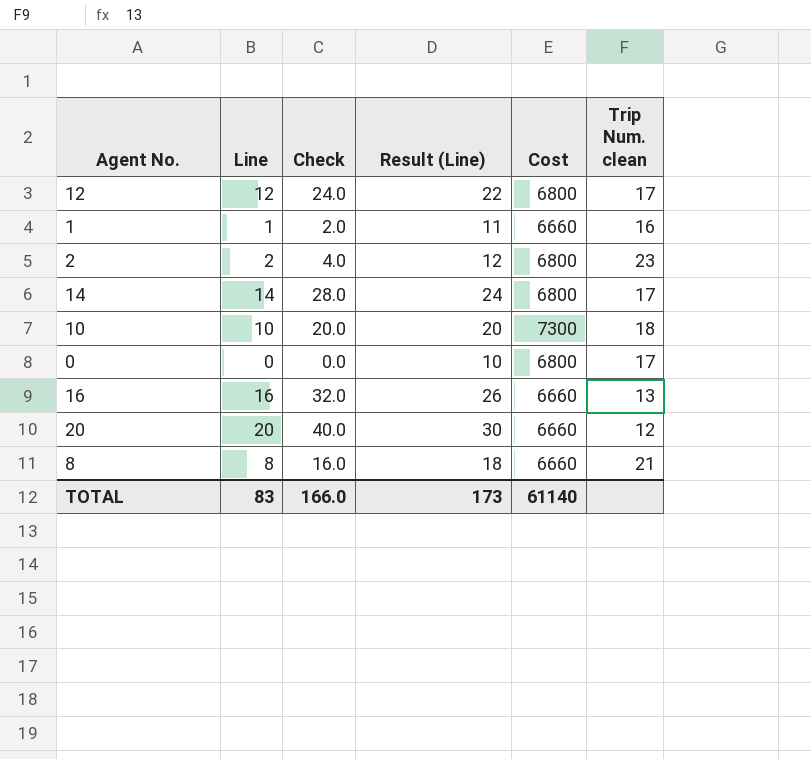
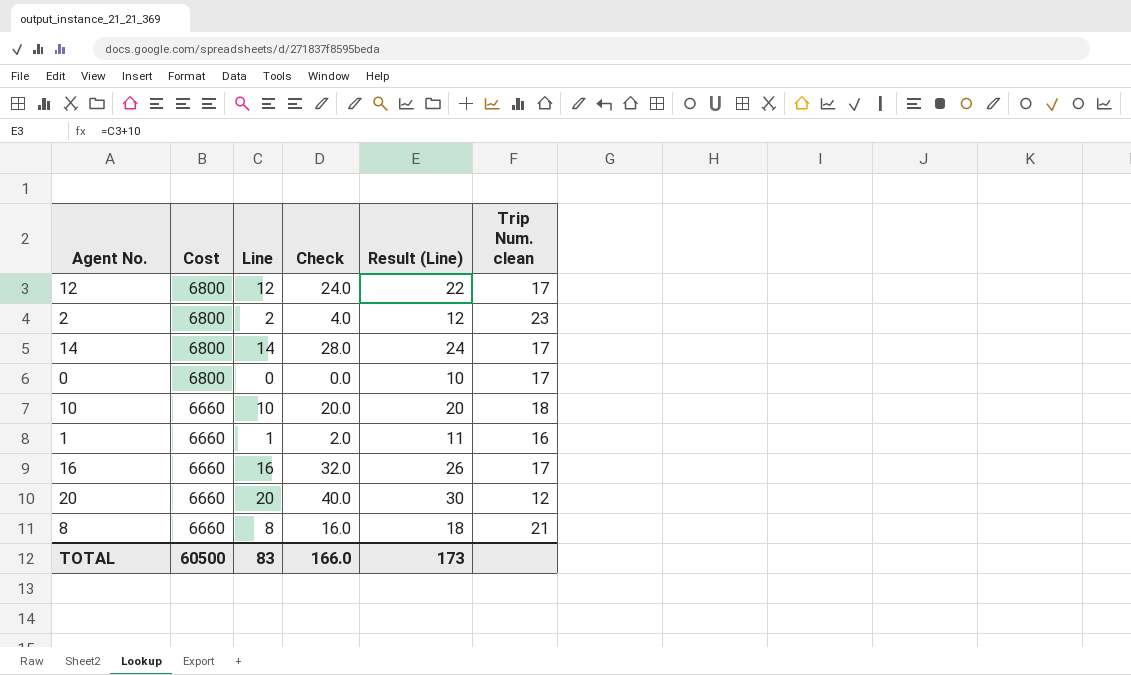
row order: none -> Cost descending
column Cost | position: 5 -> 2
10 | Cost: 7300 -> 6660
16 | Trip Num. clean: 13 -> 17
TOTAL | Cost: 61140 -> 60500

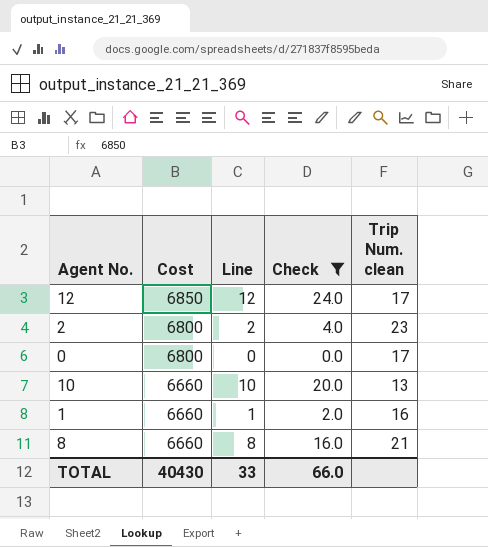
filter: none -> Check <= 24.0
column Result (Line) | formula: [Line] + 10 -> none
12 | Cost: 6800 -> 6850
10 | Trip Num. clean: 18 -> 13
TOTAL | Cost: 60500 -> 40430
TOTAL | Line: 83 -> 33
TOTAL | Check: 166.0 -> 66.0

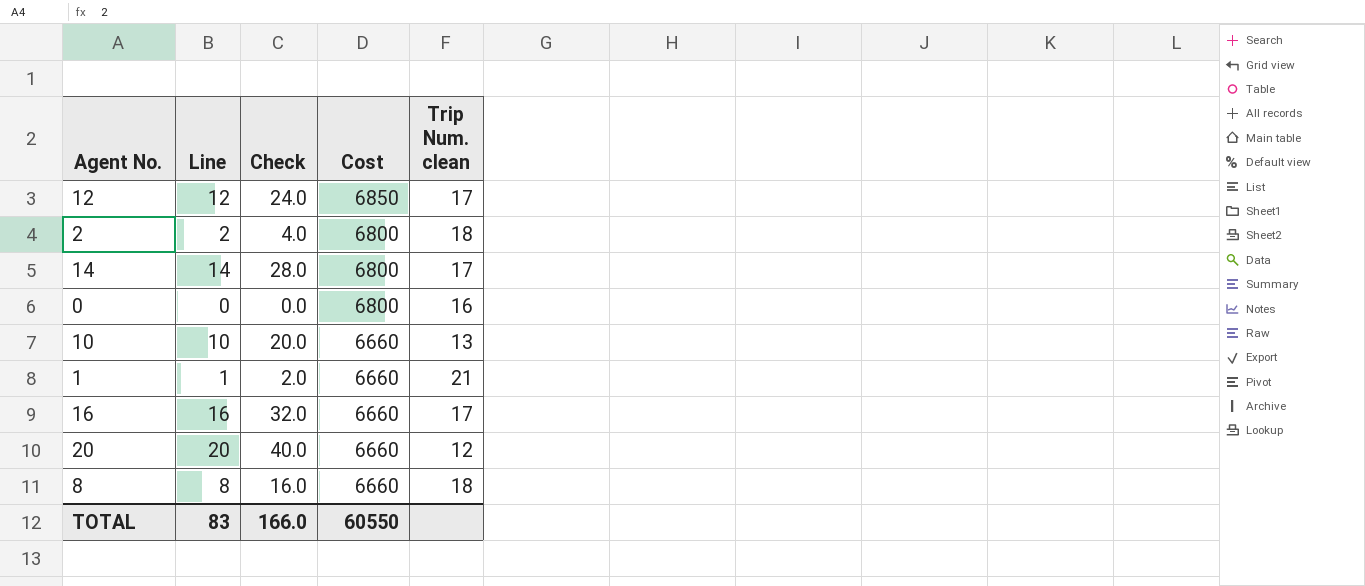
filter: Check <= 24.0 -> none
column Cost | position: 2 -> 4
2 | Trip Num. clean: 23 -> 18
0 | Trip Num. clean: 17 -> 16
1 | Trip Num. clean: 16 -> 21
8 | Trip Num. clean: 21 -> 18
TOTAL | Line: 33 -> 83
TOTAL | Check: 66.0 -> 166.0
TOTAL | Cost: 40430 -> 60550

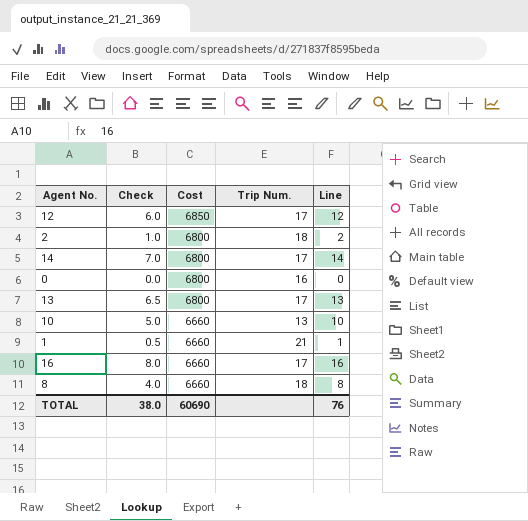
column Check | formula: [Line] * 2 -> [Line] * 0.5
column name: Trip Num. clean -> Trip Num.
column Line | position: 2 -> 5
row 20: 20 | 40.0 | 6660 | 12 -> none
row 13: none -> 6.5 | 6800 | 17 | 13
TOTAL | Check: 166.0 -> 38.0
TOTAL | Cost: 60550 -> 60690
TOTAL | Line: 83 -> 76

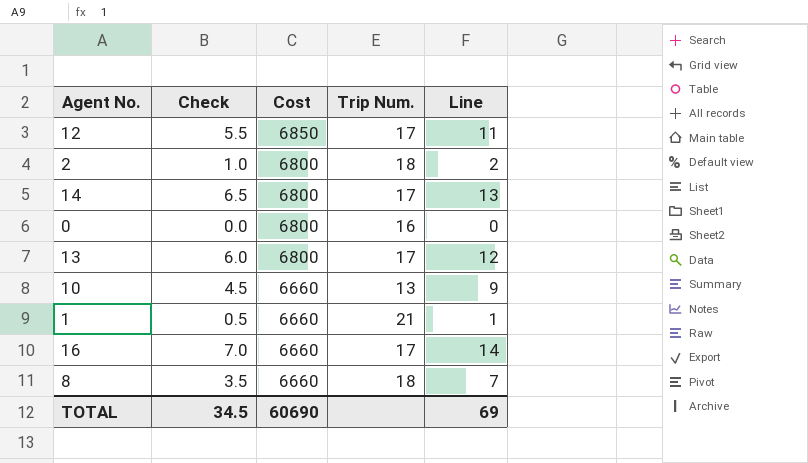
12 | Check: 6.0 -> 5.5
12 | Line: 12 -> 11
14 | Check: 7.0 -> 6.5
14 | Line: 14 -> 13
13 | Check: 6.5 -> 6.0
13 | Line: 13 -> 12
10 | Check: 5.0 -> 4.5
10 | Line: 10 -> 9
16 | Check: 8.0 -> 7.0
16 | Line: 16 -> 14
8 | Check: 4.0 -> 3.5
8 | Line: 8 -> 7
TOTAL | Check: 38.0 -> 34.5
TOTAL | Line: 76 -> 69

